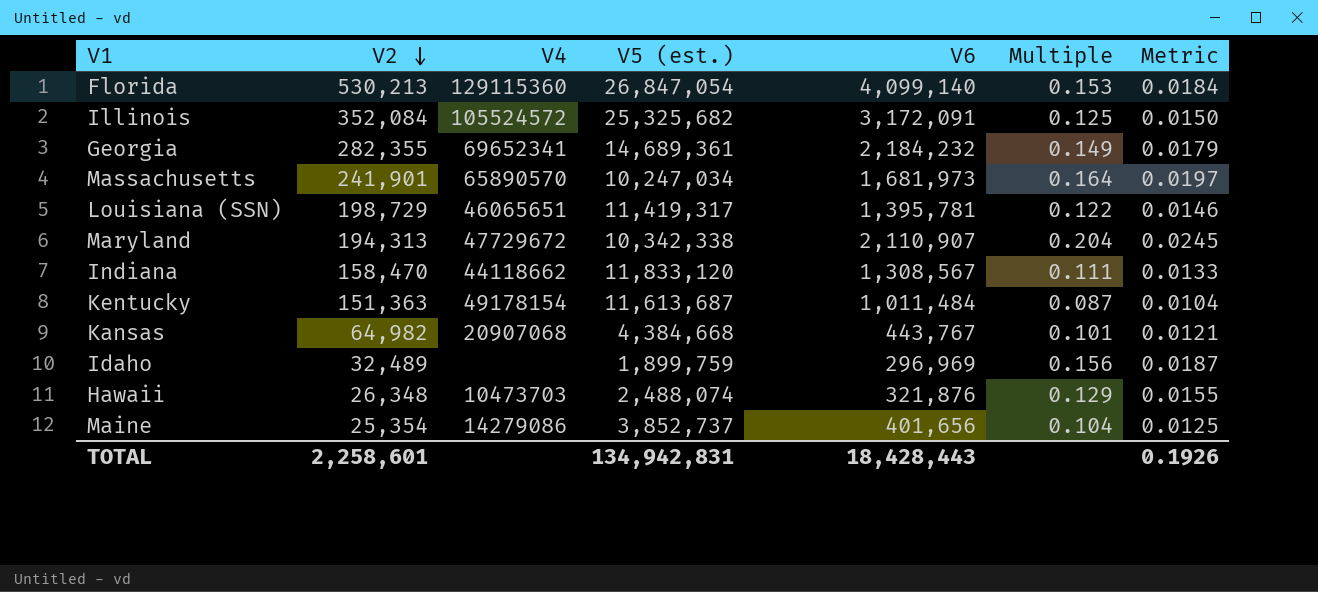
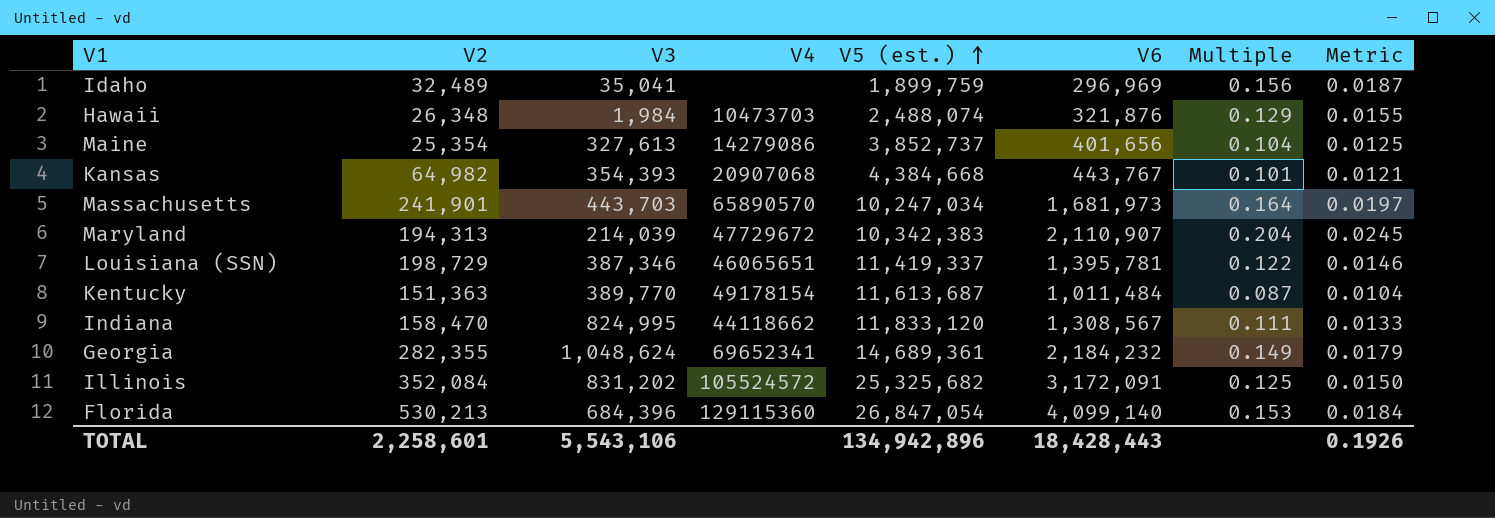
row order: V2 descending -> V5 (est.) ascending
column V3 | position: none -> 3
Maryland | V5 (est.): 10,342,338 -> 10,342,383
Louisiana (SSN) | V5 (est.): 11,419,317 -> 11,419,337
TOTAL | V5 (est.): 134,942,831 -> 134,942,896

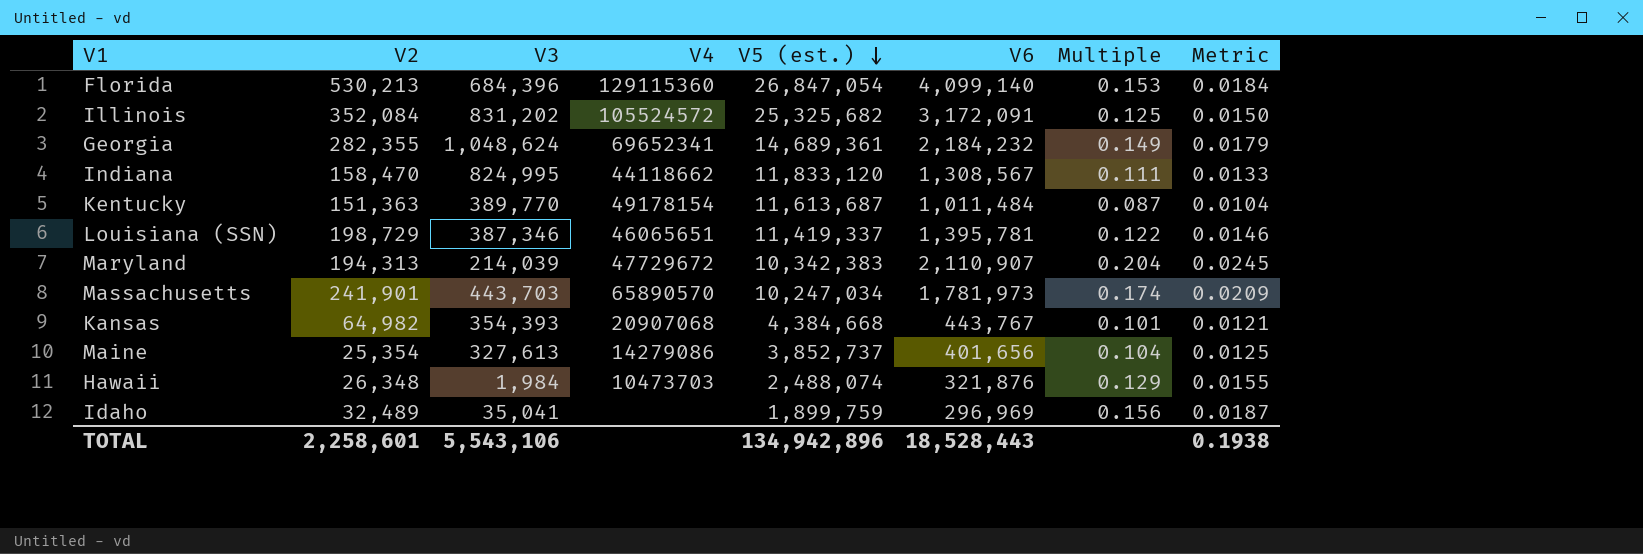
row order: V5 (est.) ascending -> V5 (est.) descending
Massachusetts | V6: 1,681,973 -> 1,781,973
Massachusetts | Multiple: 0.164 -> 0.174
Massachusetts | Metric: 0.0197 -> 0.0209
TOTAL | V6: 18,428,443 -> 18,528,443
TOTAL | Metric: 0.1926 -> 0.1938

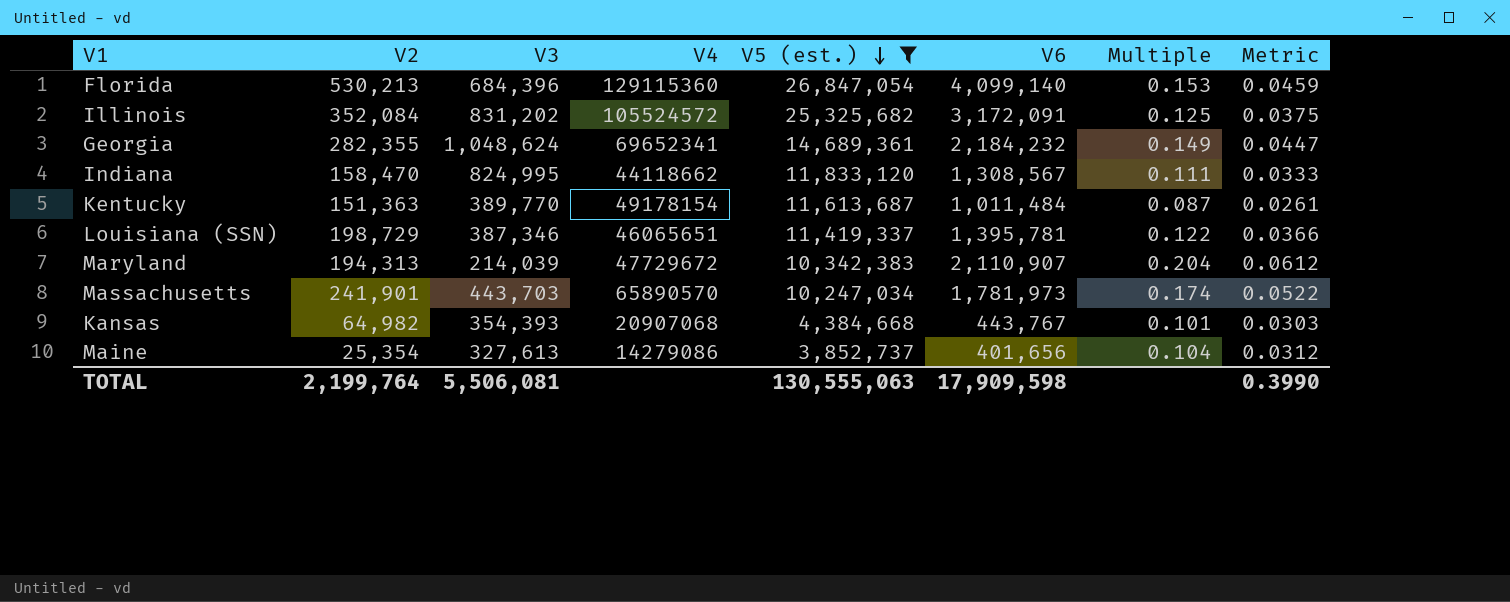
filter: none -> V5 (est.) >= 3,852,737
column Metric | formula: [Multiple] * 0.12 -> [Multiple] * 0.3
TOTAL | V2: 2,258,601 -> 2,199,764
TOTAL | V3: 5,543,106 -> 5,506,081
TOTAL | V5 (est.): 134,942,896 -> 130,555,063
TOTAL | V6: 18,528,443 -> 17,909,598
TOTAL | Metric: 0.1938 -> 0.3990

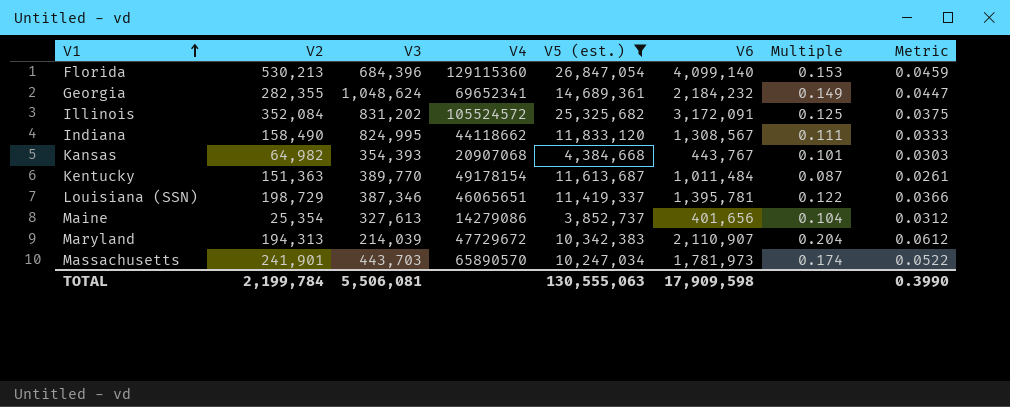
row order: V5 (est.) descending -> V1 ascending
Indiana | V2: 158,470 -> 158,490
TOTAL | V2: 2,199,764 -> 2,199,784

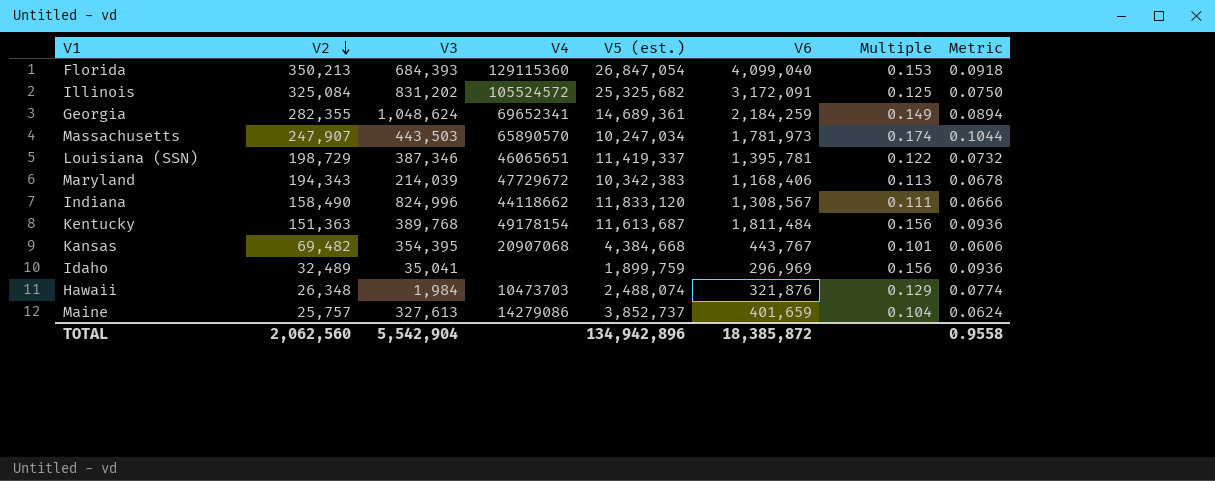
filter: V5 (est.) >= 3,852,737 -> none
row order: V1 ascending -> V2 descending
column Metric | formula: [Multiple] * 0.3 -> [Multiple] * 0.6
Florida | V2: 530,213 -> 350,213
Florida | V3: 684,396 -> 684,393
Florida | V6: 4,099,140 -> 4,099,040
Illinois | V2: 352,084 -> 325,084
Georgia | V6: 2,184,232 -> 2,184,259
Massachusetts | V2: 241,901 -> 247,907
Massachusetts | V3: 443,703 -> 443,503
Maryland | V2: 194,313 -> 194,343
Maryland | V6: 2,110,907 -> 1,168,406
Maryland | Multiple: 0.204 -> 0.113
Indiana | V3: 824,995 -> 824,996
Kentucky | V3: 389,770 -> 389,768
Kentucky | V6: 1,011,484 -> 1,811,484
Kentucky | Multiple: 0.087 -> 0.156
Kansas | V2: 64,982 -> 69,482
Kansas | V3: 354,393 -> 354,395
Maine | V2: 25,354 -> 25,757
Maine | V6: 401,656 -> 401,659
TOTAL | V2: 2,199,784 -> 2,062,560
TOTAL | V3: 5,506,081 -> 5,542,904
TOTAL | V5 (est.): 130,555,063 -> 134,942,896
TOTAL | V6: 17,909,598 -> 18,385,872
TOTAL | Metric: 0.3990 -> 0.9558

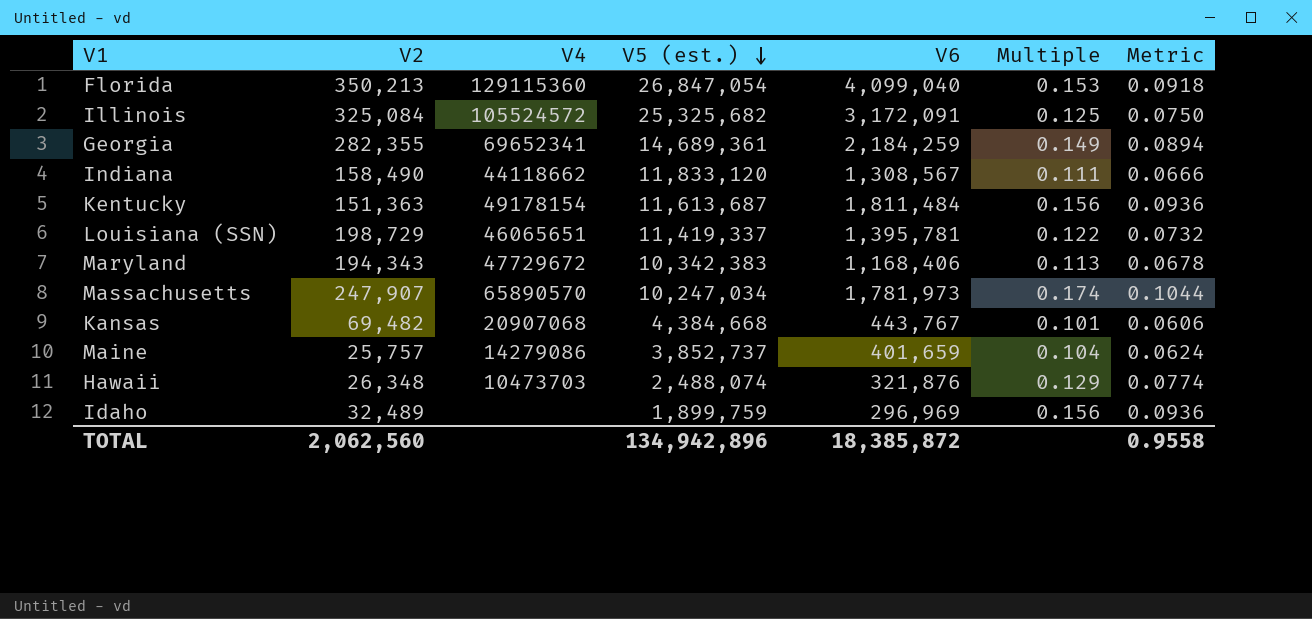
row order: V2 descending -> V5 (est.) descending
column V3 | position: 3 -> none

